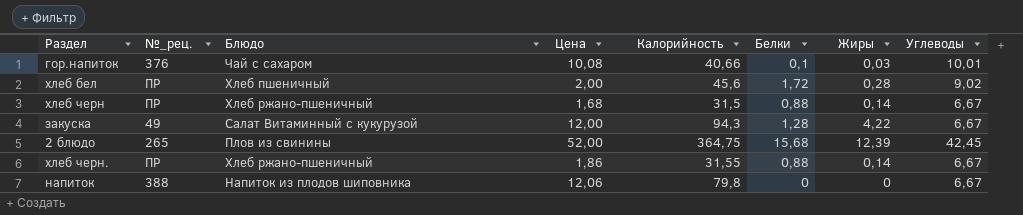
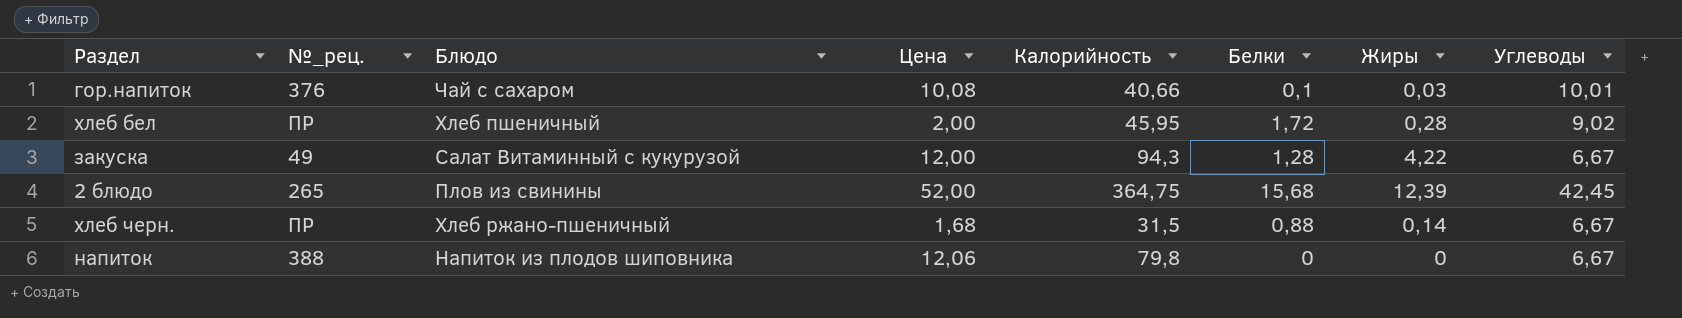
row хлеб черн: ПР | Хлеб ржано-пшеничный | 1,68 | 31,5 | 0,88 | 0,14 | 6,67 -> none
хлеб бел | Калорийность: 45,6 -> 45,95
хлеб черн. | Цена: 1,86 -> 1,68
хлеб черн. | Калорийность: 31,55 -> 31,5

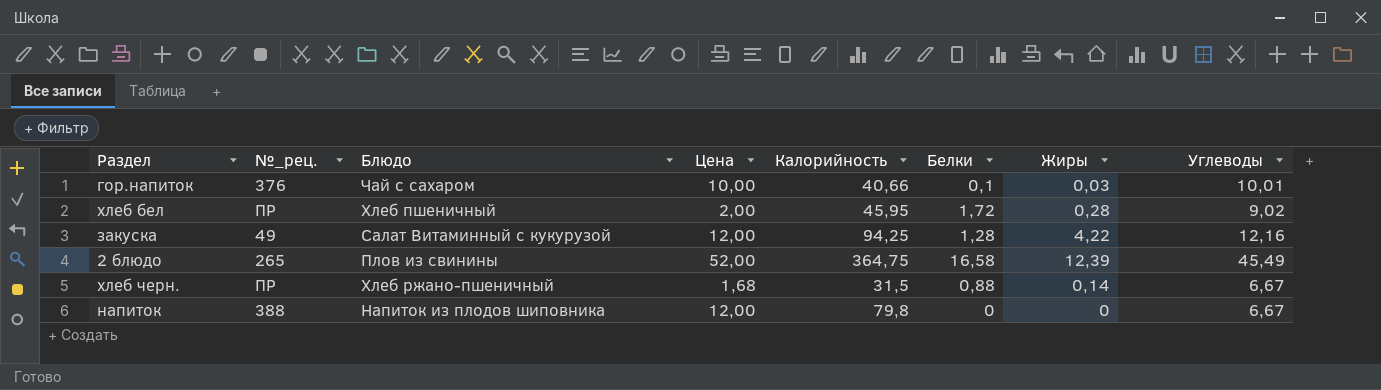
гор.напиток | Цена: 10,08 -> 10,00
закуска | Калорийность: 94,3 -> 94,25
закуска | Углеводы: 6,67 -> 12,16
2 блюдо | Белки: 15,68 -> 16,58
2 блюдо | Углеводы: 42,45 -> 45,49
напиток | Цена: 12,06 -> 12,00

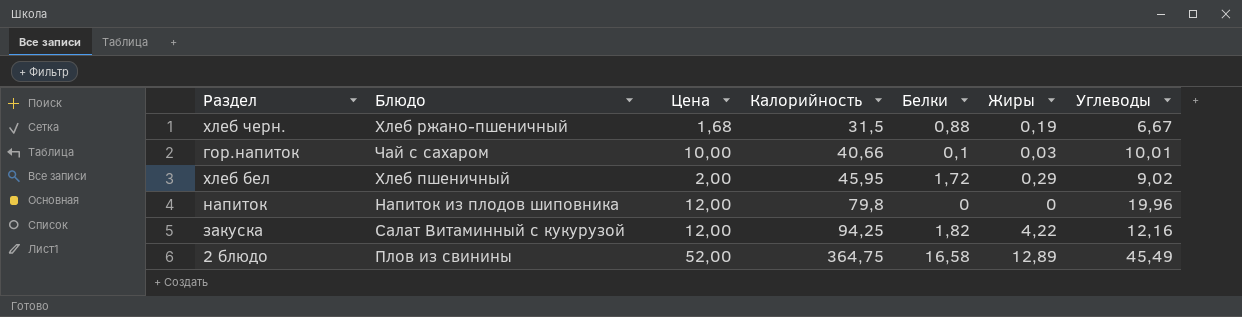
row order: none -> Калорийность ascending
column №_рец. | position: 2 -> none
хлеб черн. | Жиры: 0,14 -> 0,19
хлеб бел | Жиры: 0,28 -> 0,29
напиток | Углеводы: 6,67 -> 19,96
закуска | Белки: 1,28 -> 1,82
2 блюдо | Жиры: 12,39 -> 12,89

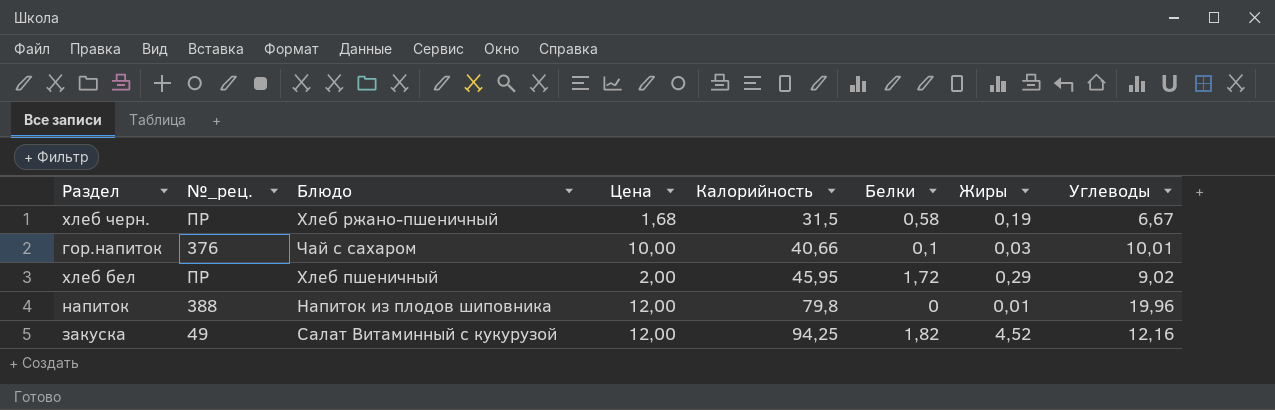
column №_рец. | position: none -> 2
row 2 блюдо: Плов из свинины | 52,00 | 364,75 | 16,58 | 12,89 | 45,49 -> none
хлеб черн. | Белки: 0,88 -> 0,58
напиток | Жиры: 0 -> 0,01
закуска | Жиры: 4,22 -> 4,52

